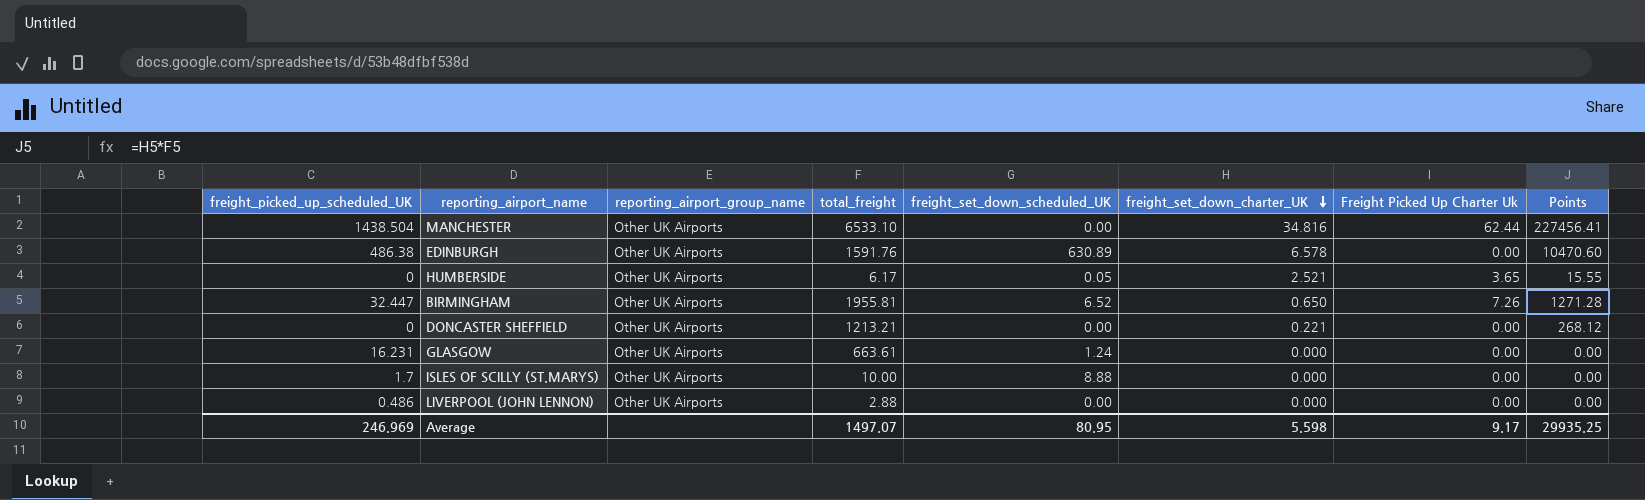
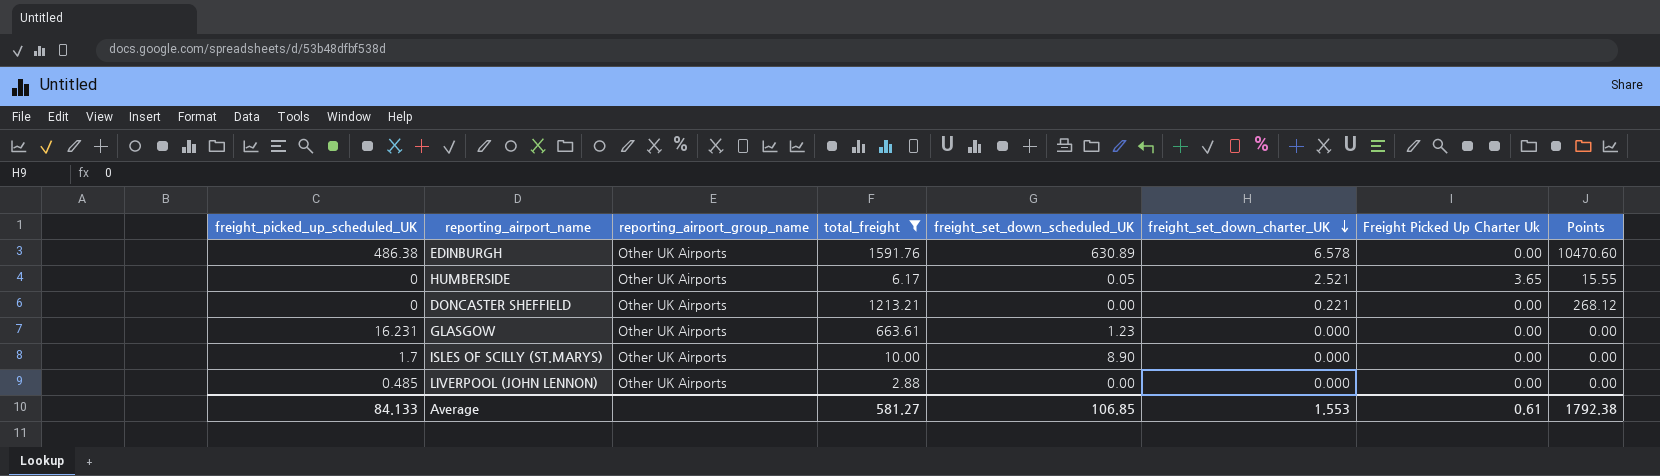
filter: none -> total_freight <= 1591.76
GLASGOW | freight_set_down_scheduled_UK: 1.24 -> 1.23
ISLES OF SCILLY (ST.MARYS) | freight_set_down_scheduled_UK: 8.88 -> 8.90
LIVERPOOL (JOHN LENNON) | freight_picked_up_scheduled_UK: 0.486 -> 0.485
Average | freight_picked_up_scheduled_UK: 246.969 -> 84.133
Average | total_freight: 1497.07 -> 581.27
Average | freight_set_down_scheduled_UK: 80.95 -> 106.85
Average | freight_set_down_charter_UK: 5.598 -> 1.553
Average | Freight Picked Up Charter Uk: 9.17 -> 0.61
Average | Points: 29935.25 -> 1792.38

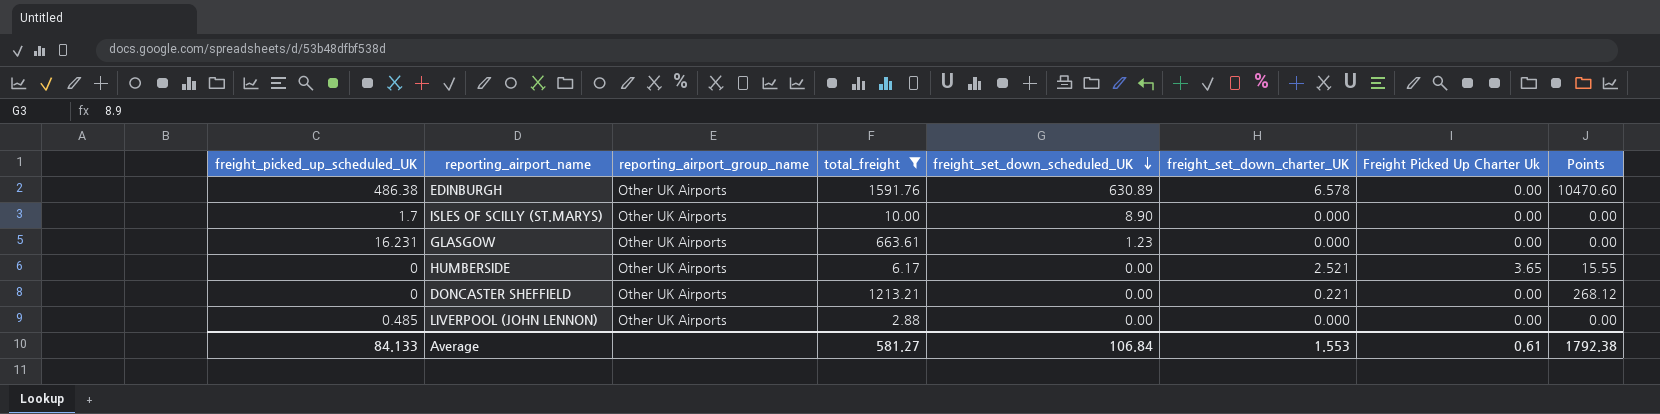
row order: freight_set_down_charter_UK descending -> freight_set_down_scheduled_UK descending
HUMBERSIDE | freight_set_down_scheduled_UK: 0.05 -> 0.00
Average | freight_set_down_scheduled_UK: 106.85 -> 106.84

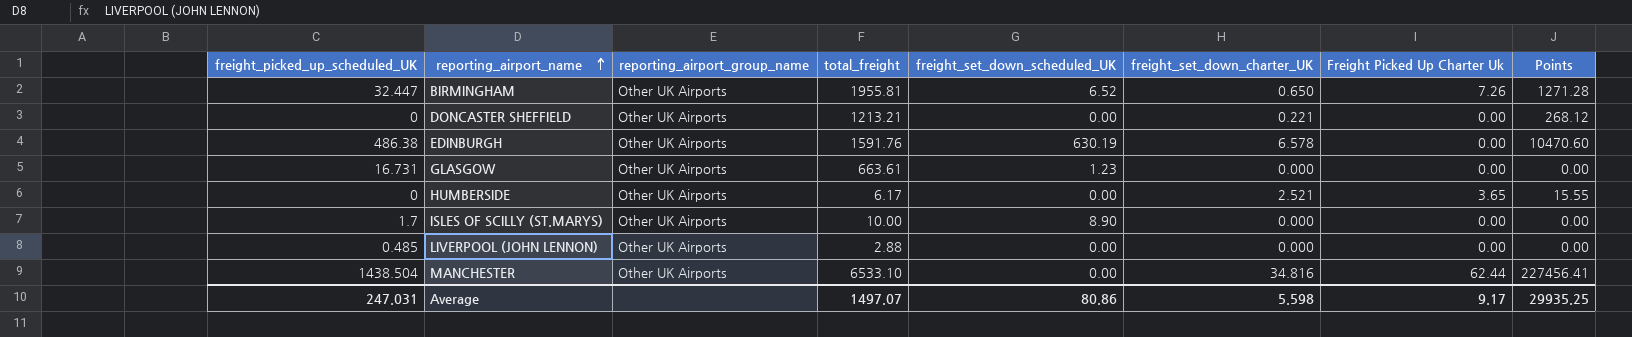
filter: total_freight <= 1591.76 -> none
row order: freight_set_down_scheduled_UK descending -> reporting_airport_name ascending
EDINBURGH | freight_set_down_scheduled_UK: 630.89 -> 630.19
GLASGOW | freight_picked_up_scheduled_UK: 16.231 -> 16.731
Average | freight_picked_up_scheduled_UK: 84.133 -> 247.031
Average | total_freight: 581.27 -> 1497.07
Average | freight_set_down_scheduled_UK: 106.84 -> 80.86
Average | freight_set_down_charter_UK: 1.553 -> 5.598
Average | Freight Picked Up Charter Uk: 0.61 -> 9.17
Average | Points: 1792.38 -> 29935.25

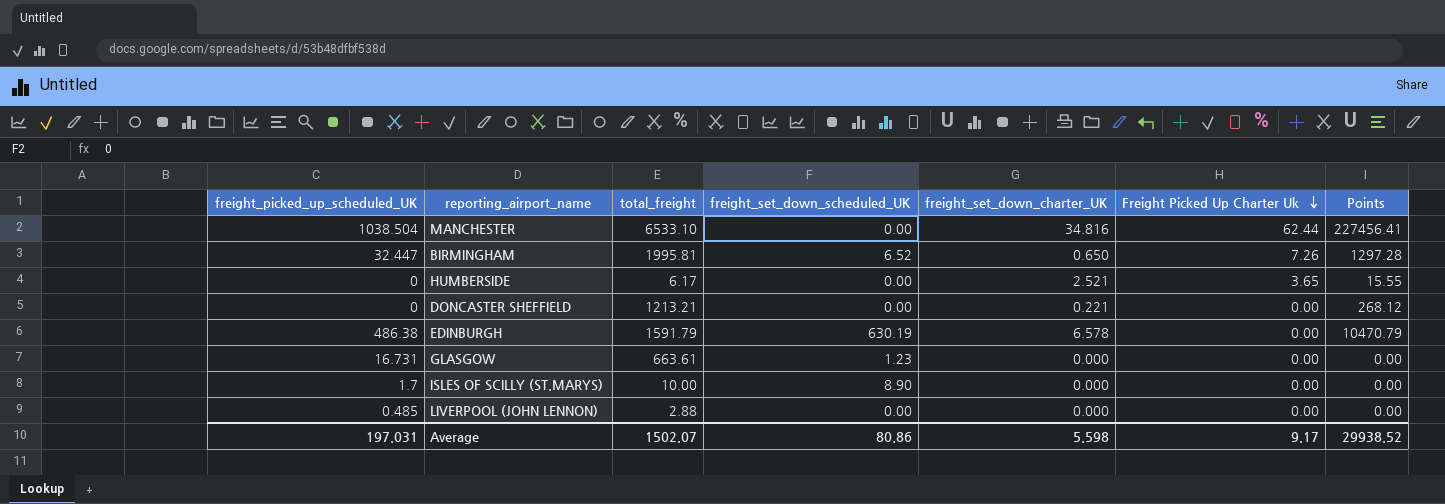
row order: reporting_airport_name ascending -> Freight Picked Up Charter Uk descending
column reporting_airport_group_name | position: 3 -> none
MANCHESTER | freight_picked_up_scheduled_UK: 1438.504 -> 1038.504
BIRMINGHAM | total_freight: 1955.81 -> 1995.81
BIRMINGHAM | Points: 1271.28 -> 1297.28
EDINBURGH | total_freight: 1591.76 -> 1591.79
EDINBURGH | Points: 10470.60 -> 10470.79
Average | freight_picked_up_scheduled_UK: 247.031 -> 197.031
Average | total_freight: 1497.07 -> 1502.07
Average | Points: 29935.25 -> 29938.52

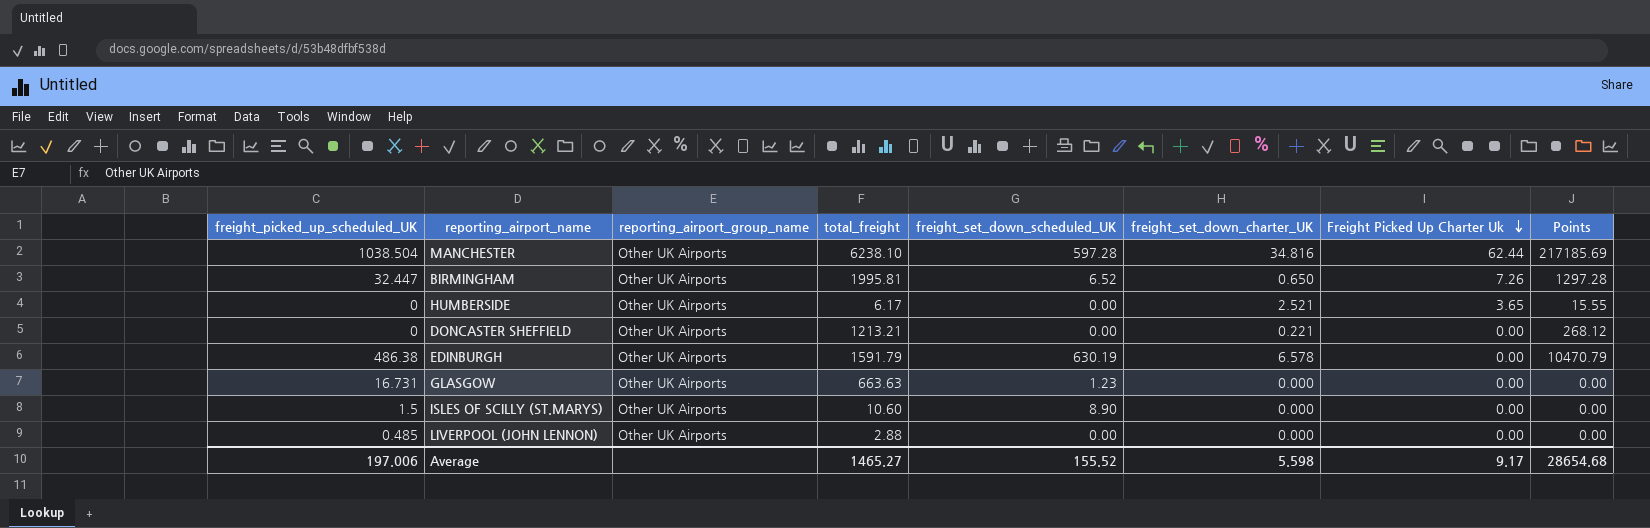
column reporting_airport_group_name | position: none -> 3
MANCHESTER | total_freight: 6533.10 -> 6238.10
MANCHESTER | freight_set_down_scheduled_UK: 0.00 -> 597.28
MANCHESTER | Points: 227456.41 -> 217185.69
GLASGOW | total_freight: 663.61 -> 663.63
ISLES OF SCILLY (ST.MARYS) | freight_picked_up_scheduled_UK: 1.7 -> 1.5
ISLES OF SCILLY (ST.MARYS) | total_freight: 10.00 -> 10.60
Average | freight_picked_up_scheduled_UK: 197.031 -> 197.006
Average | total_freight: 1502.07 -> 1465.27
Average | freight_set_down_scheduled_UK: 80.86 -> 155.52
Average | Points: 29938.52 -> 28654.68

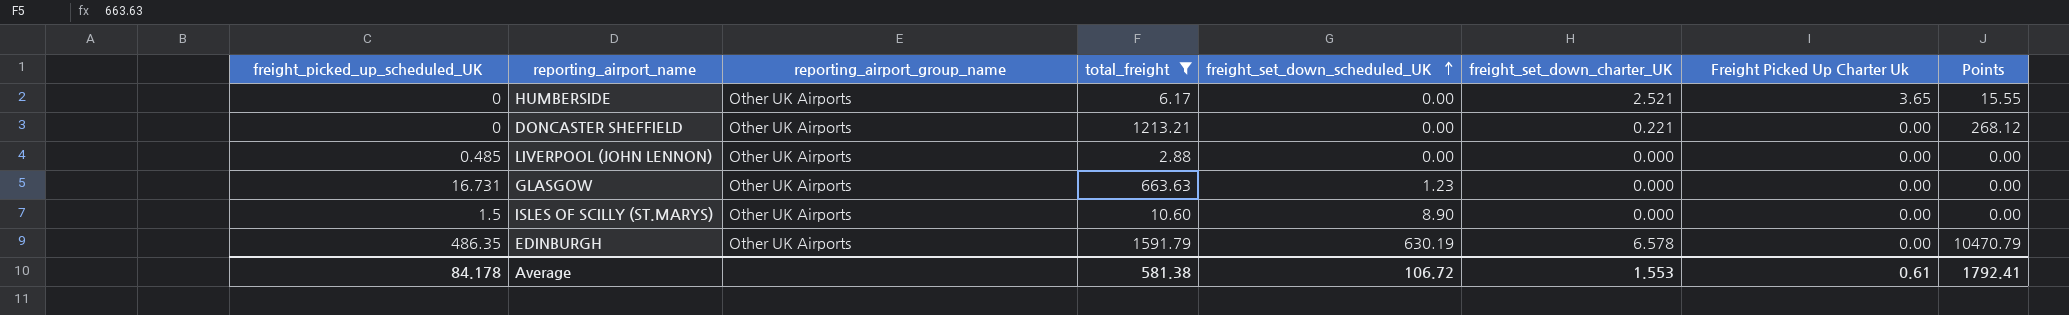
filter: none -> total_freight <= 1591.79
row order: Freight Picked Up Charter Uk descending -> freight_set_down_scheduled_UK ascending
EDINBURGH | freight_picked_up_scheduled_UK: 486.38 -> 486.35
Average | freight_picked_up_scheduled_UK: 197.006 -> 84.178
Average | total_freight: 1465.27 -> 581.38
Average | freight_set_down_scheduled_UK: 155.52 -> 106.72
Average | freight_set_down_charter_UK: 5.598 -> 1.553
Average | Freight Picked Up Charter Uk: 9.17 -> 0.61
Average | Points: 28654.68 -> 1792.41

